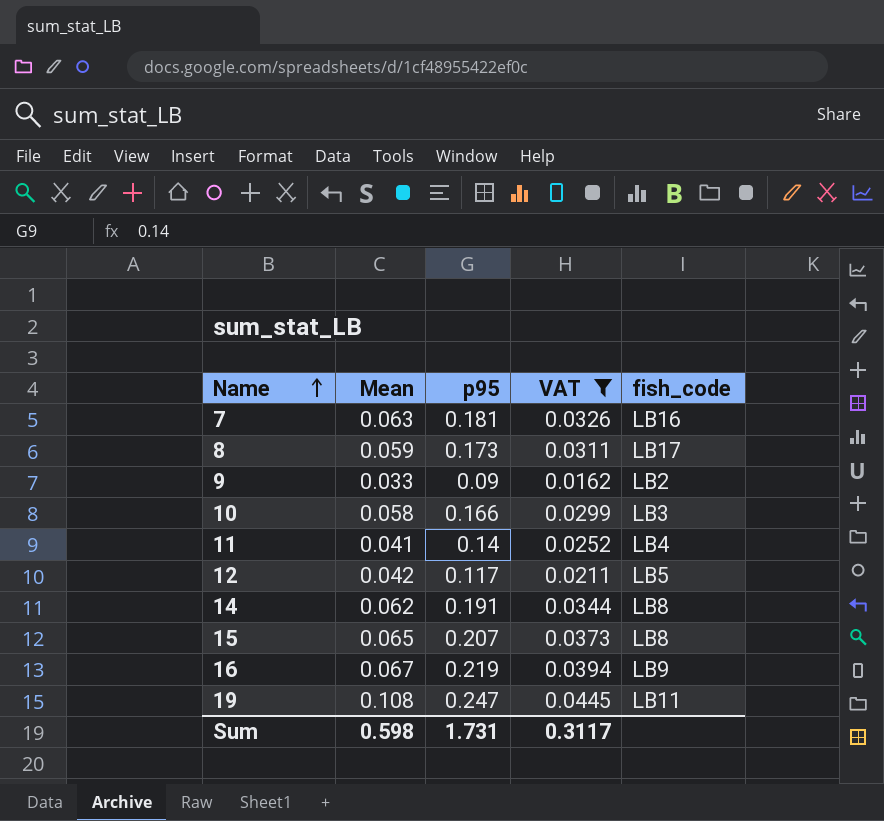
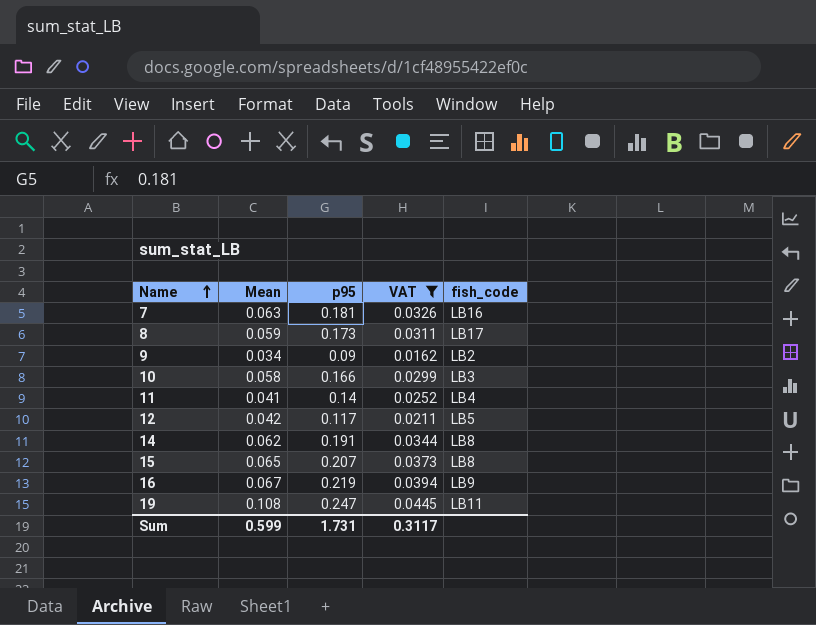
9 | Mean: 0.033 -> 0.034
Sum | Mean: 0.598 -> 0.599

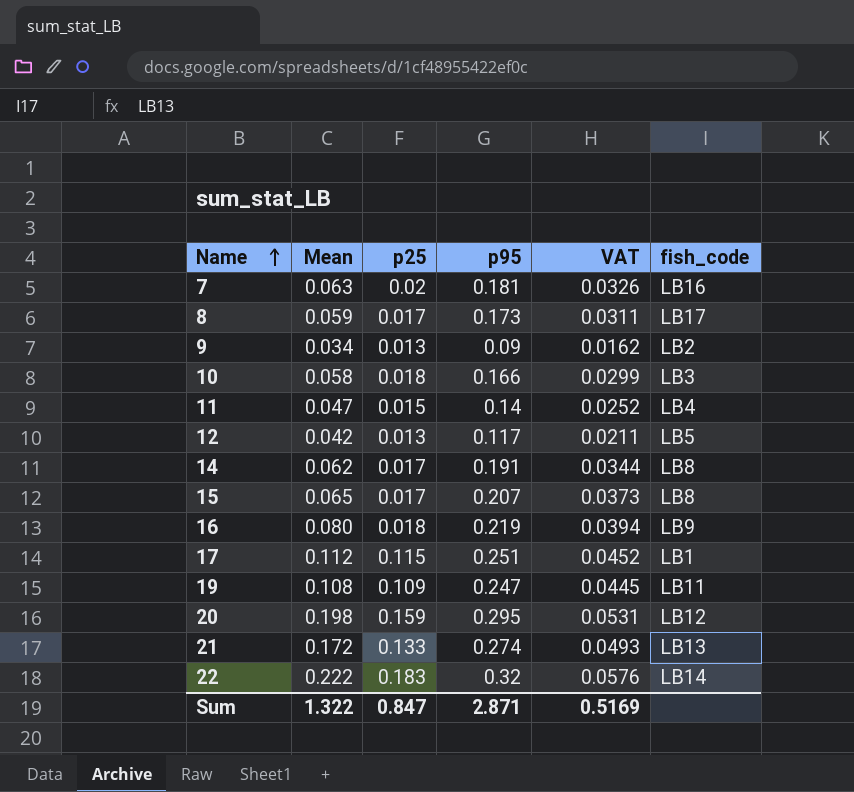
filter: VAT <= 0.0445 -> none
column p25 | position: none -> 3
11 | Mean: 0.041 -> 0.047
16 | Mean: 0.067 -> 0.080
Sum | Mean: 0.599 -> 1.322
Sum | p95: 1.731 -> 2.871
Sum | VAT: 0.3117 -> 0.5169

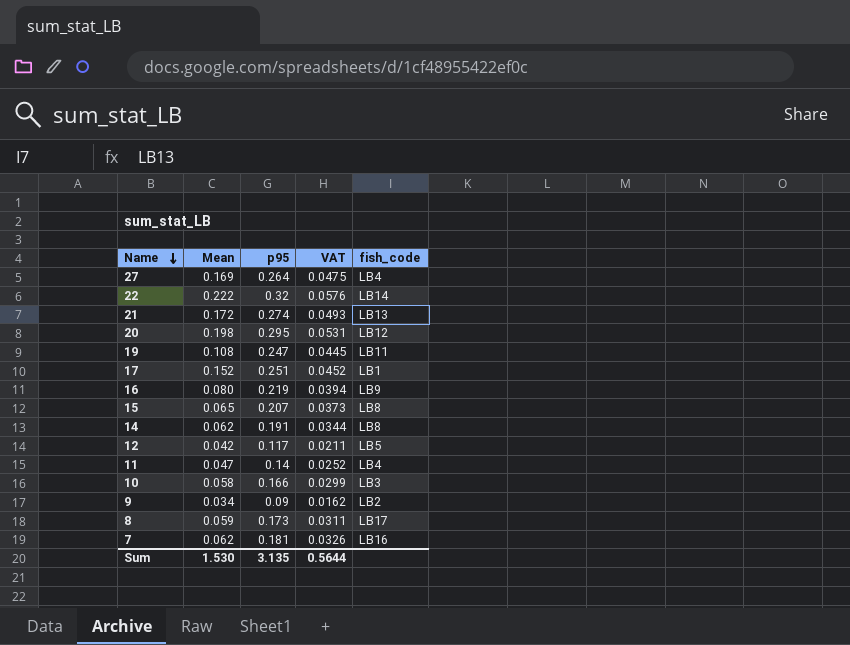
row order: Name ascending -> Name descending
column p25 | position: 3 -> none
row 27: none -> 0.169 | 0.264 | 0.0475 | LB4
17 | Mean: 0.112 -> 0.152
7 | Mean: 0.063 -> 0.062
Sum | Mean: 1.322 -> 1.530
Sum | p95: 2.871 -> 3.135
Sum | VAT: 0.5169 -> 0.5644

